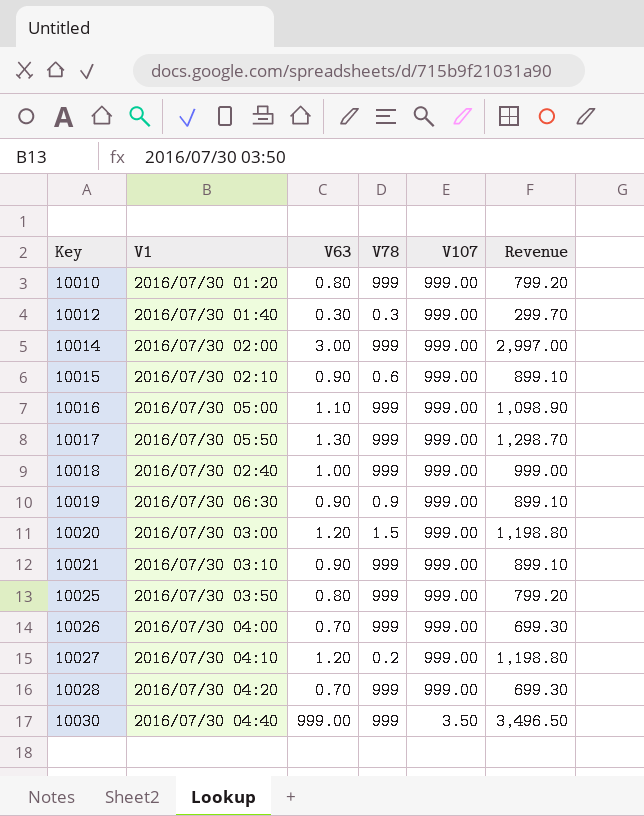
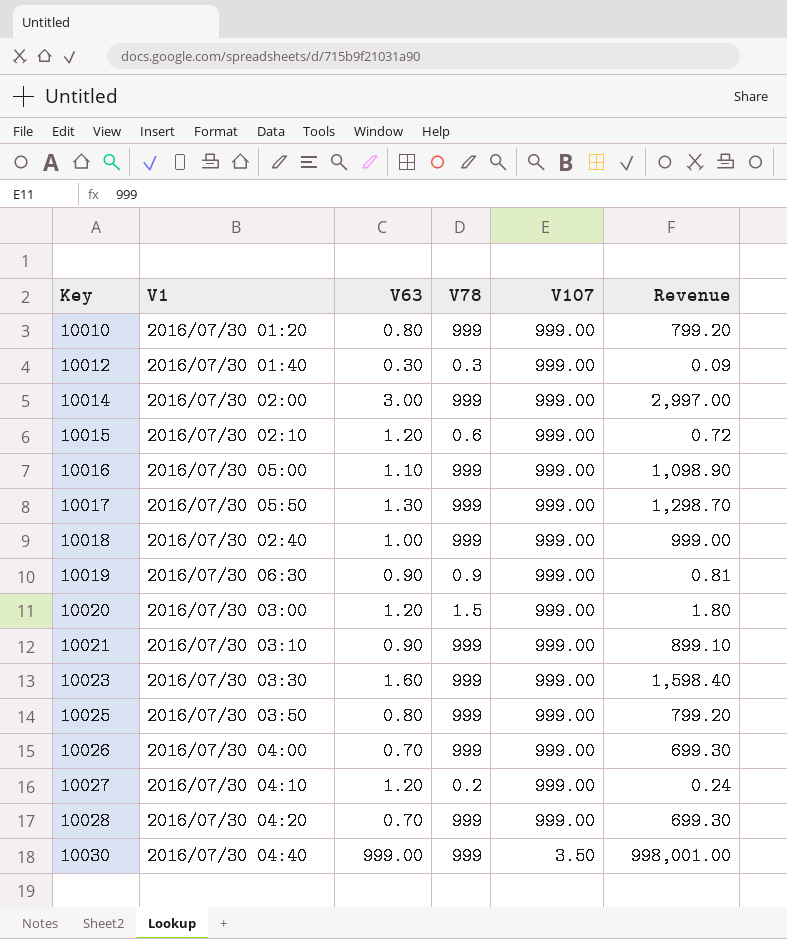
column Revenue | formula: [V63] * [V107] -> [V63] * [V78]
10015 | V63: 0.90 -> 1.20
row 10023: none -> 2016/07/30 03:30 | 1.60 | 999 | 999.00 | 1,598.40

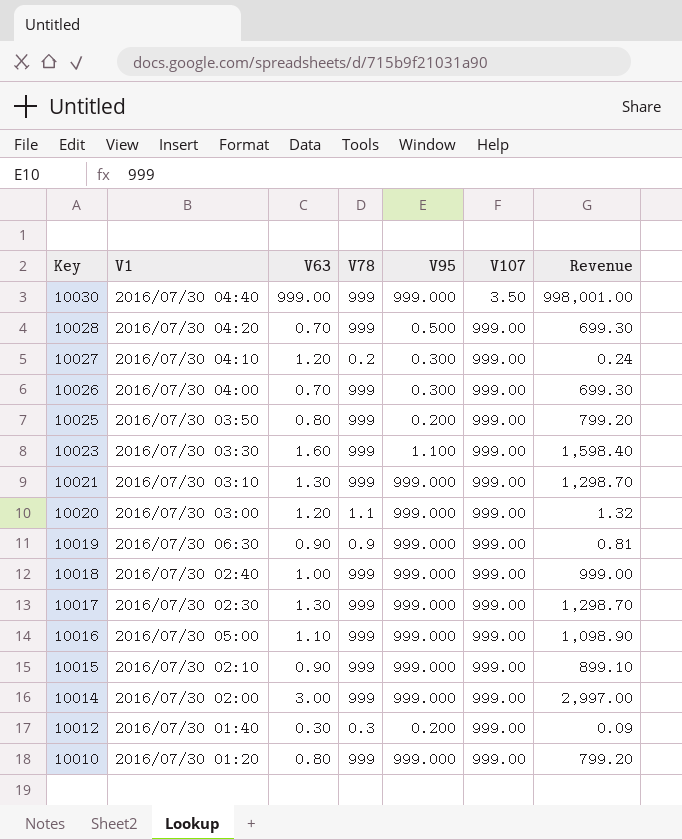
row order: Key ascending -> Key descending
column V95 | position: none -> 5
10021 | V63: 0.90 -> 1.30
10021 | Revenue: 899.10 -> 1,298.70
10020 | V78: 1.5 -> 1.1
10020 | Revenue: 1.80 -> 1.32
10017 | V1: 2016/07/30 05:50 -> 2016/07/30 02:30
10015 | V63: 1.20 -> 0.90
10015 | V78: 0.6 -> 999
10015 | Revenue: 0.72 -> 899.10

